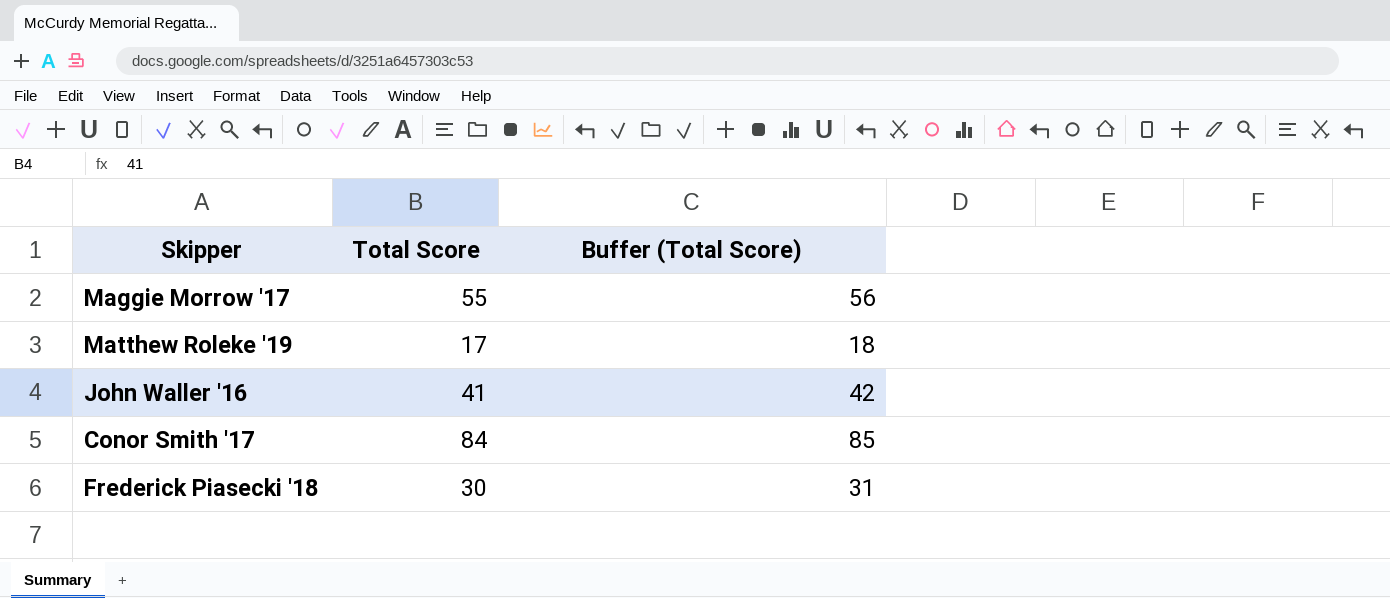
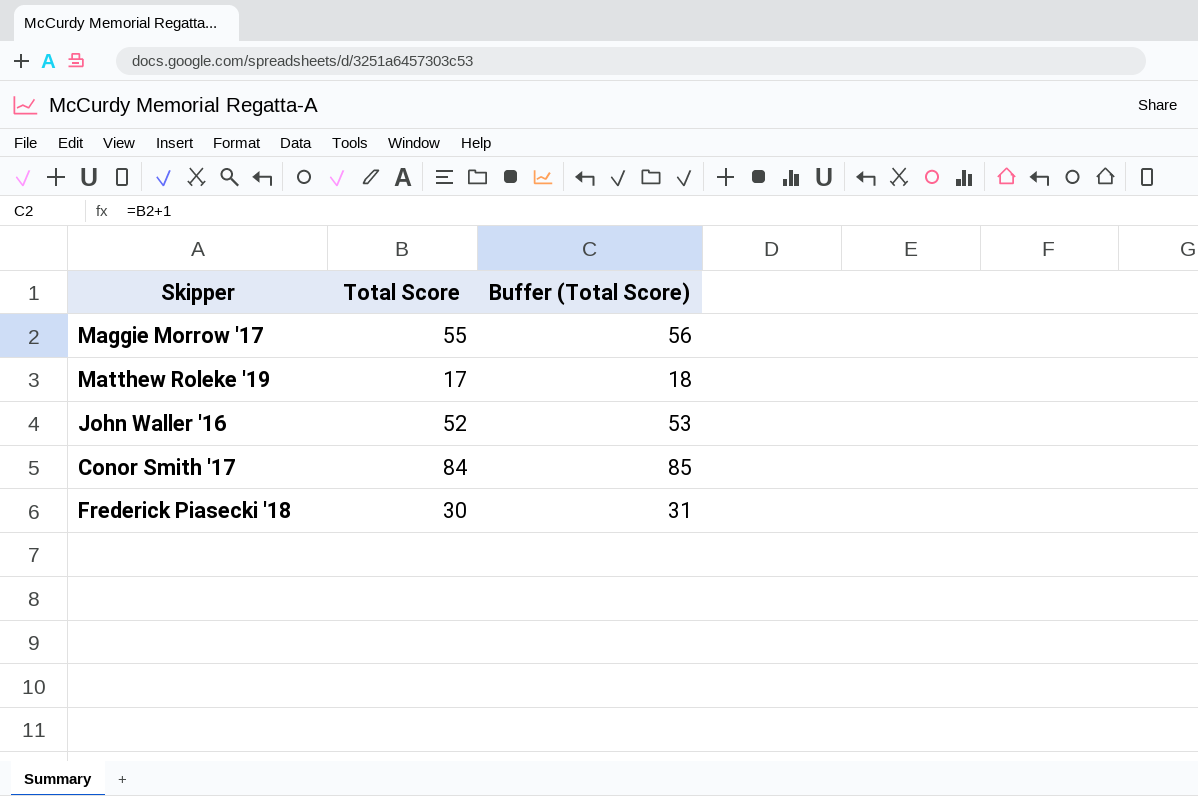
John Waller '16 | Total Score: 41 -> 52
John Waller '16 | Buffer (Total Score): 42 -> 53

